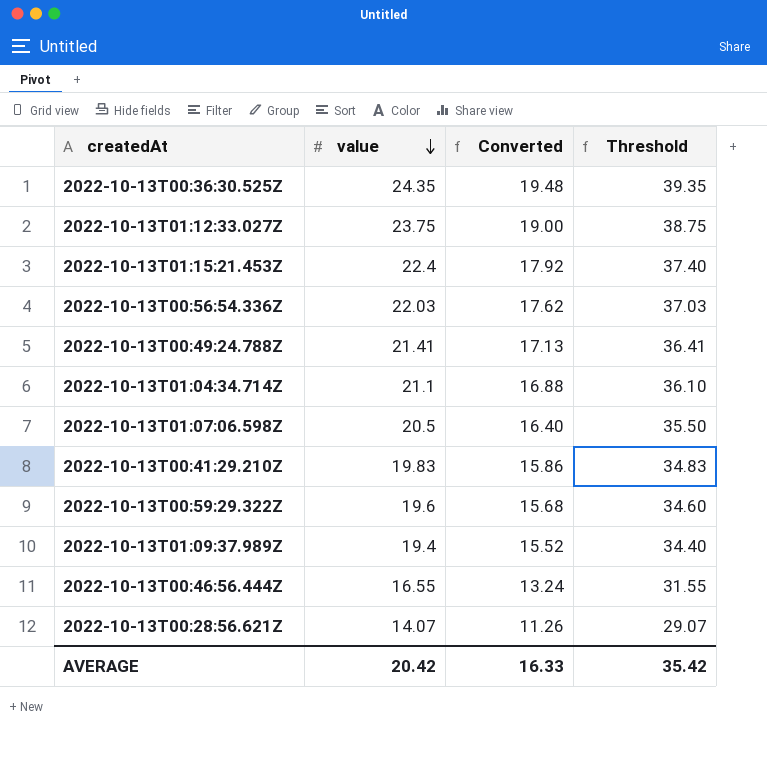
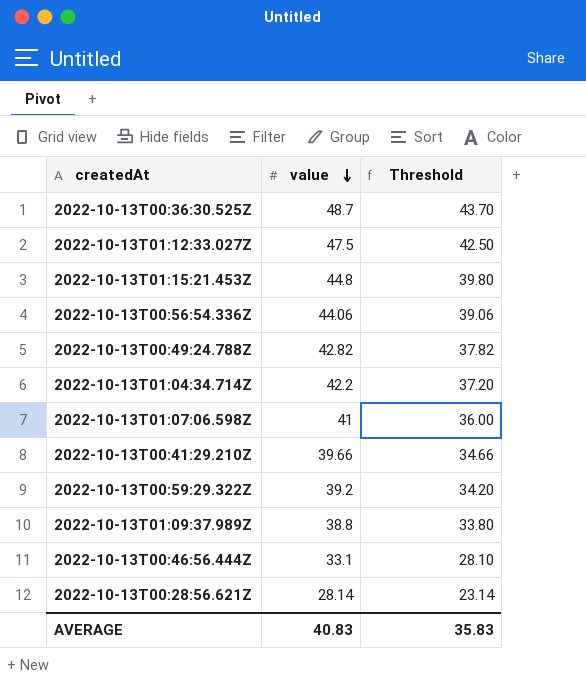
column Converted | formula: [value] * 0.8 -> none
column Threshold | formula: [value] + 15 -> [value] - 5
2022-10-13T00:36:30.525Z | value: 24.35 -> 48.7
2022-10-13T01:12:33.027Z | value: 23.75 -> 47.5
2022-10-13T01:15:21.453Z | value: 22.4 -> 44.8
2022-10-13T00:56:54.336Z | value: 22.03 -> 44.06
2022-10-13T00:49:24.788Z | value: 21.41 -> 42.82
2022-10-13T01:04:34.714Z | value: 21.1 -> 42.2
2022-10-13T01:07:06.598Z | value: 20.5 -> 41
2022-10-13T00:41:29.210Z | value: 19.83 -> 39.66
2022-10-13T00:59:29.322Z | value: 19.6 -> 39.2
2022-10-13T01:09:37.989Z | value: 19.4 -> 38.8
2022-10-13T00:46:56.444Z | value: 16.55 -> 33.1
2022-10-13T00:28:56.621Z | value: 14.07 -> 28.14
AVERAGE | value: 20.42 -> 40.83
AVERAGE | Threshold: 35.42 -> 35.83

